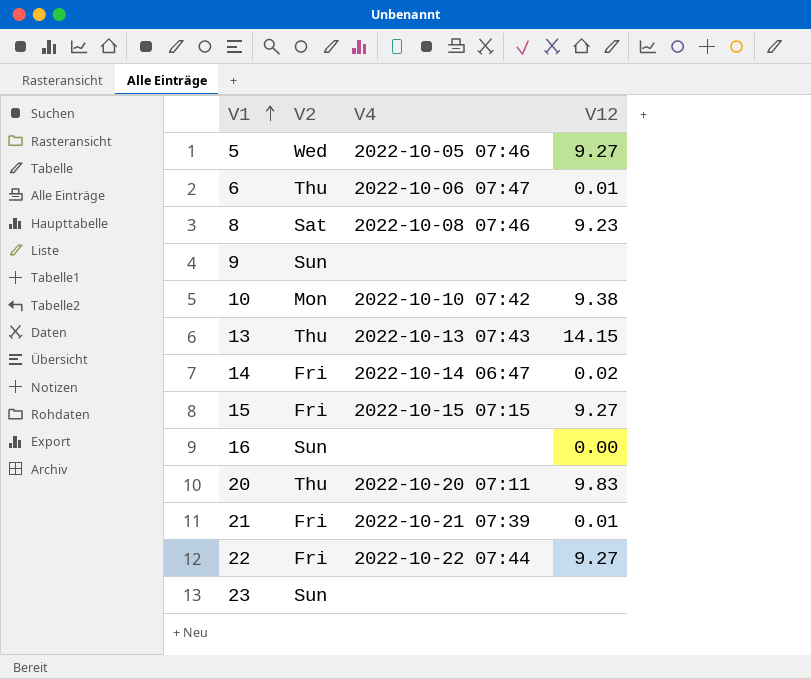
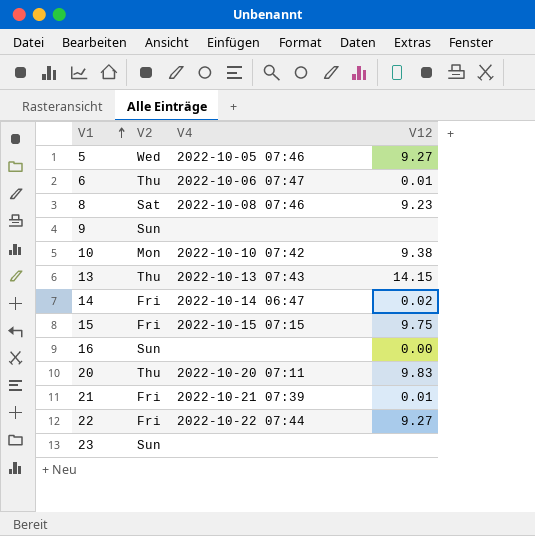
15 | V12: 9.27 -> 9.75

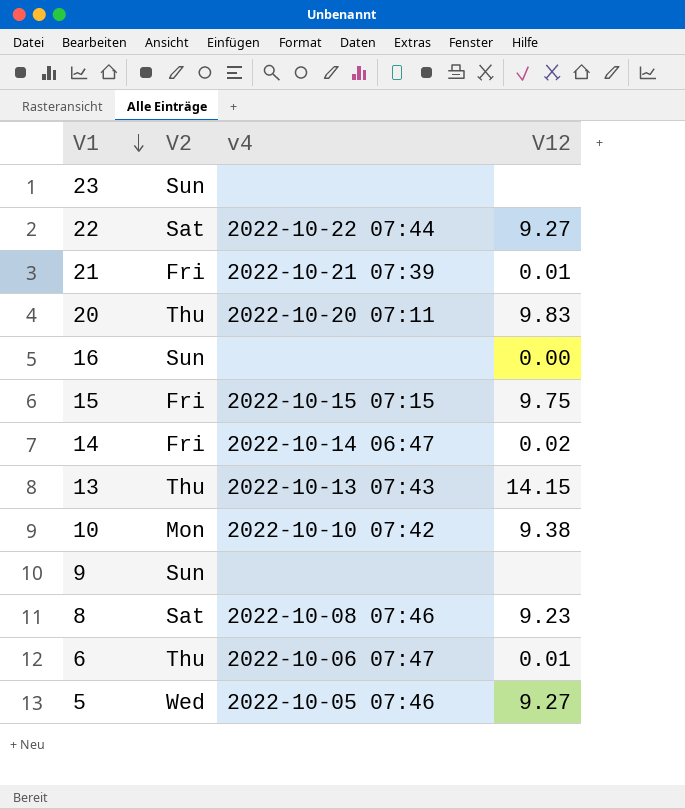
row order: V1 ascending -> V1 descending
column name: V4 -> v4
22 | V2: Fri -> Sat

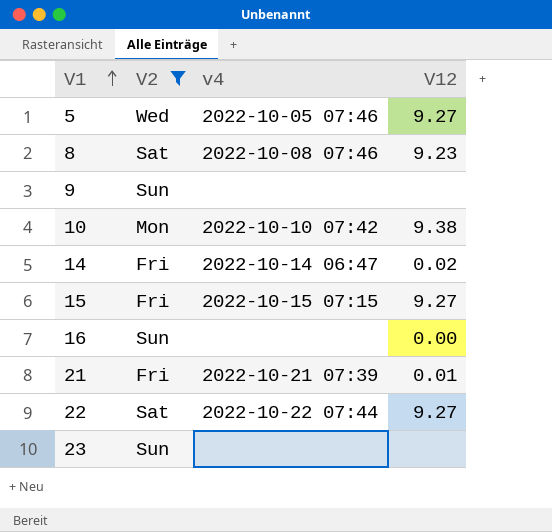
filter: none -> V2 != Thu
row order: V1 descending -> V1 ascending
15 | V12: 9.75 -> 9.27

